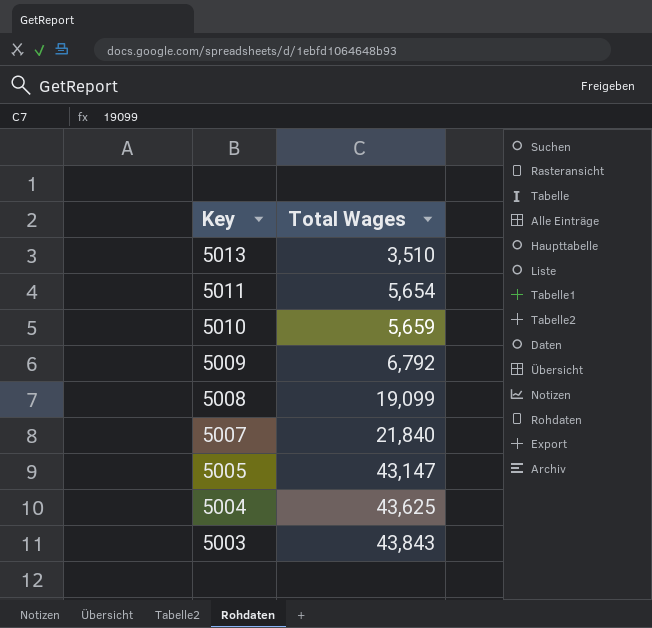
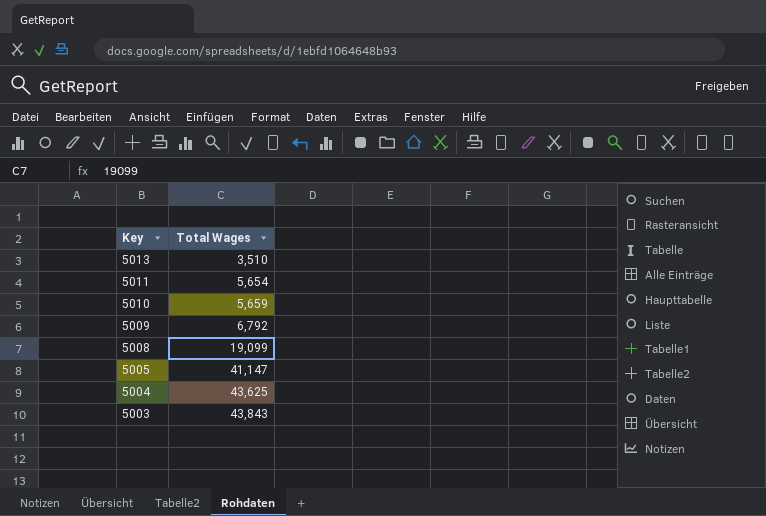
row 5007: 21,840 -> none
5005 | Total Wages: 43,147 -> 41,147

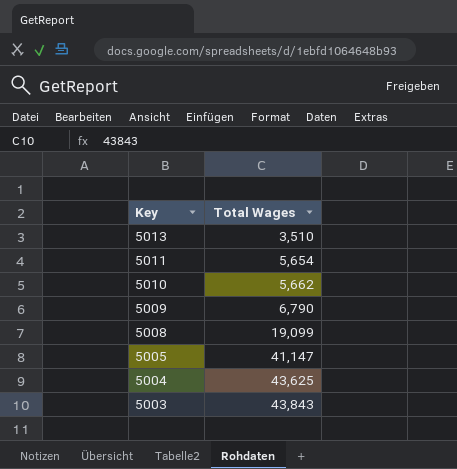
5010 | Total Wages: 5,659 -> 5,662
5009 | Total Wages: 6,792 -> 6,790

